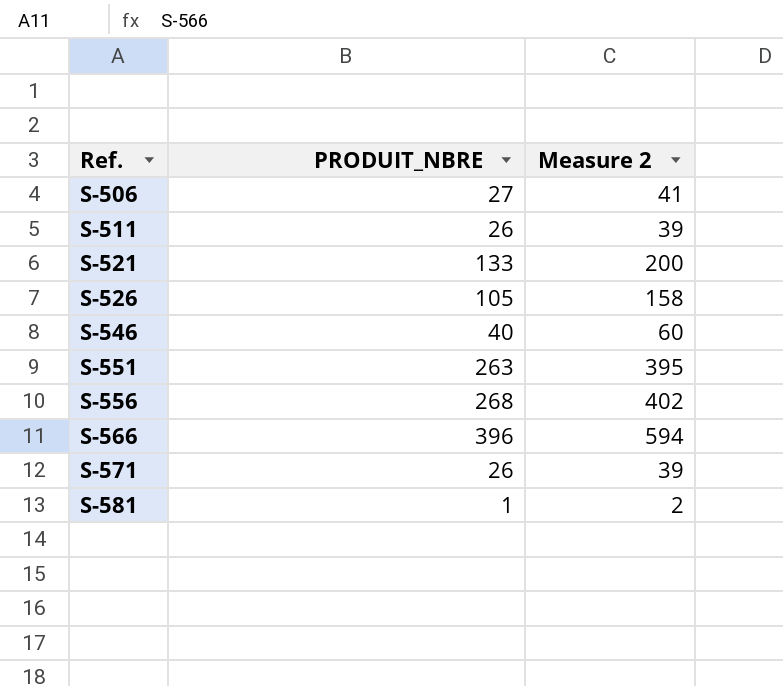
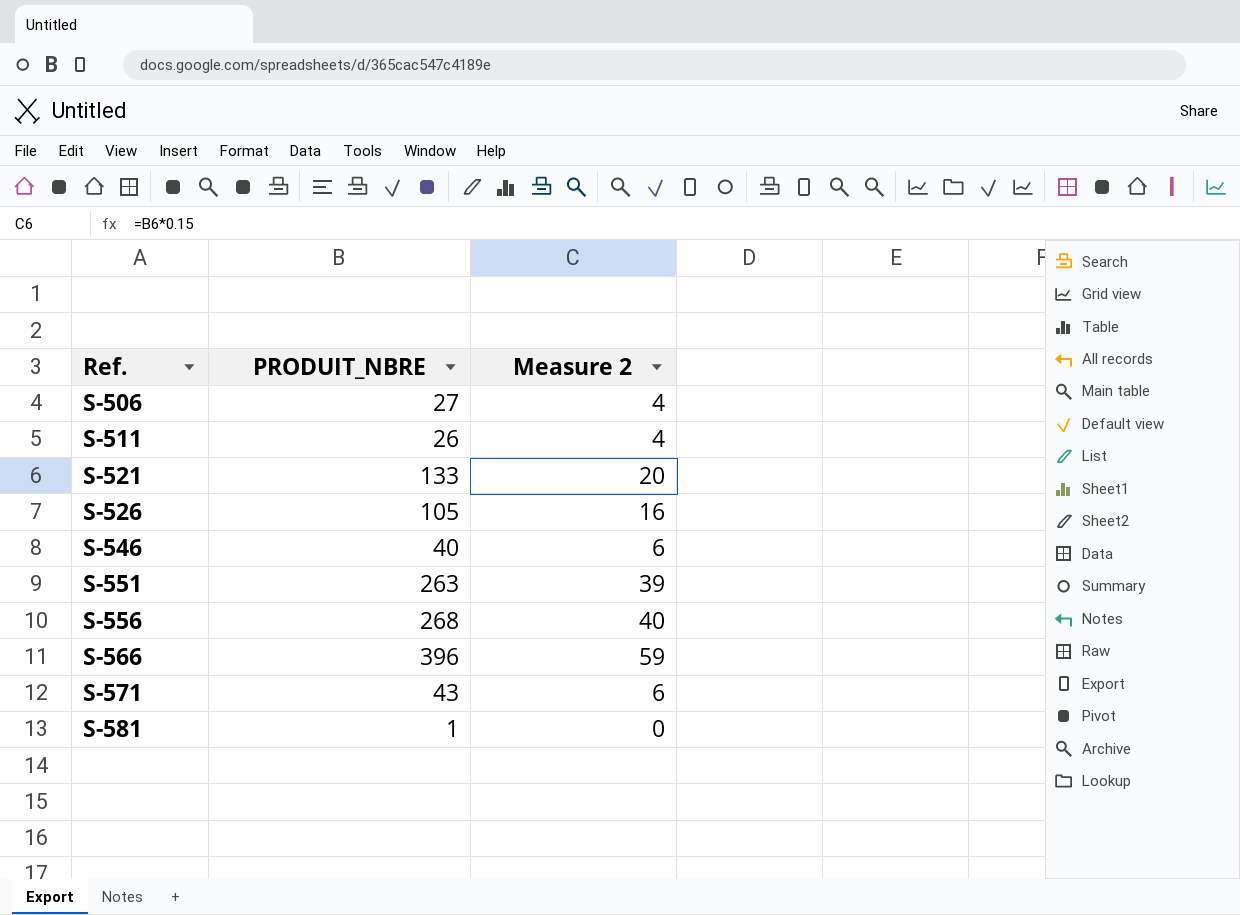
column Measure 2 | formula: [PRODUIT_NBRE] * 1.5 -> [PRODUIT_NBRE] * 0.15
S-571 | PRODUIT_NBRE: 26 -> 43

